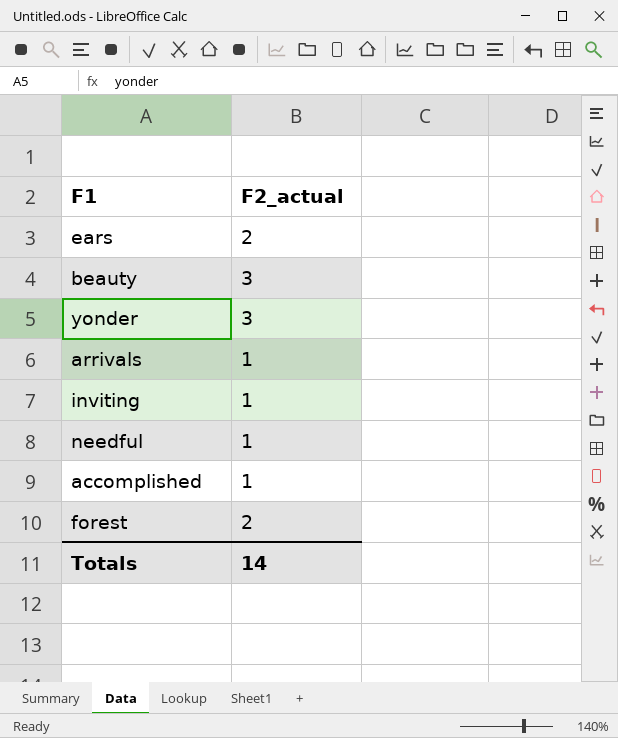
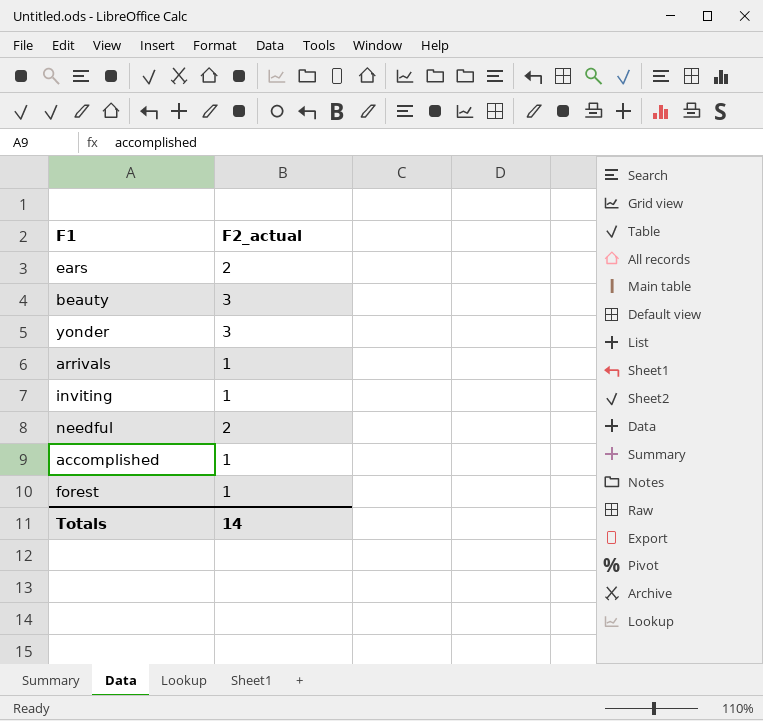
needful | F2_actual: 1 -> 2
forest | F2_actual: 2 -> 1

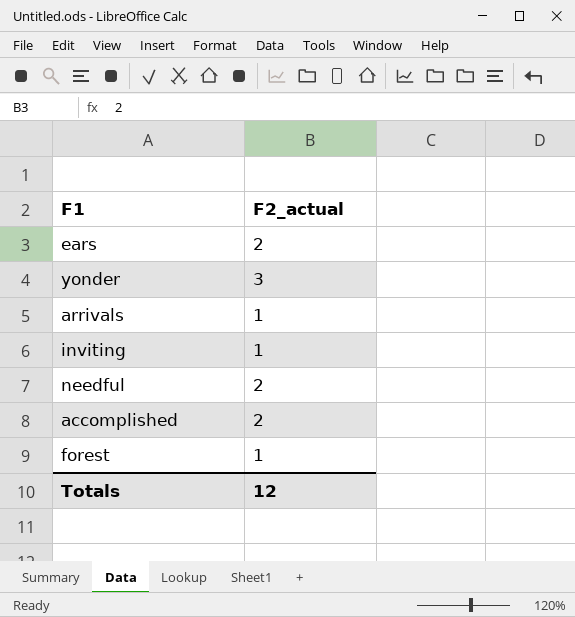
row beauty: 3 -> none
accomplished | F2_actual: 1 -> 2
Totals | F2_actual: 14 -> 12

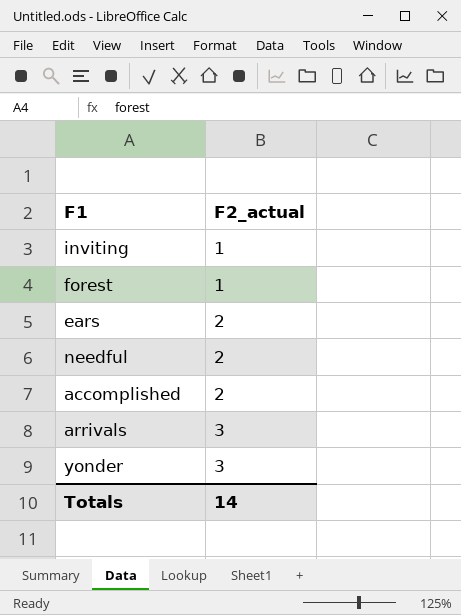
row order: none -> F2_actual ascending
arrivals | F2_actual: 1 -> 3
Totals | F2_actual: 12 -> 14

